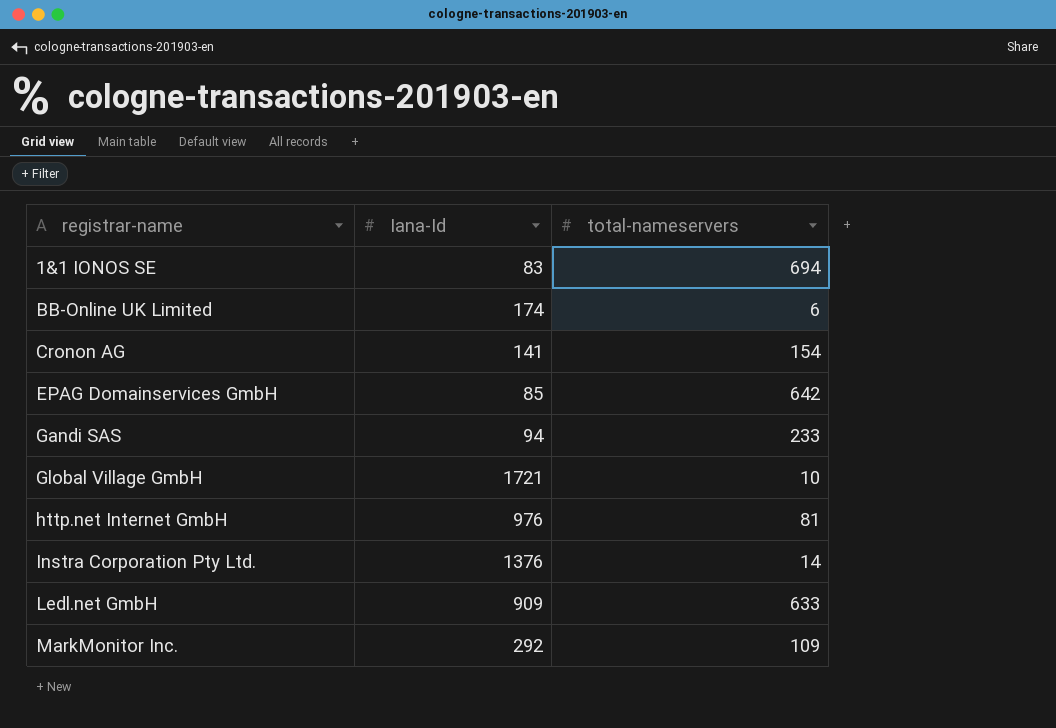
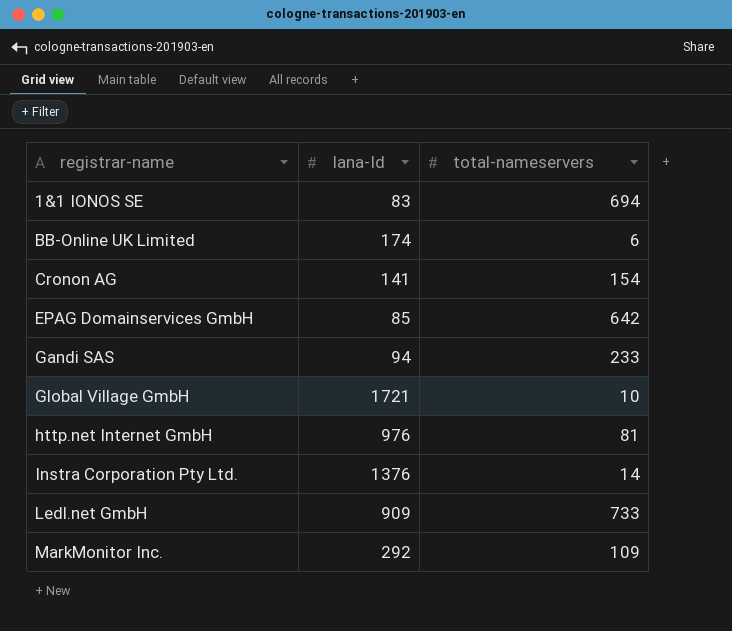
Ledl.net GmbH | total-nameservers: 633 -> 733

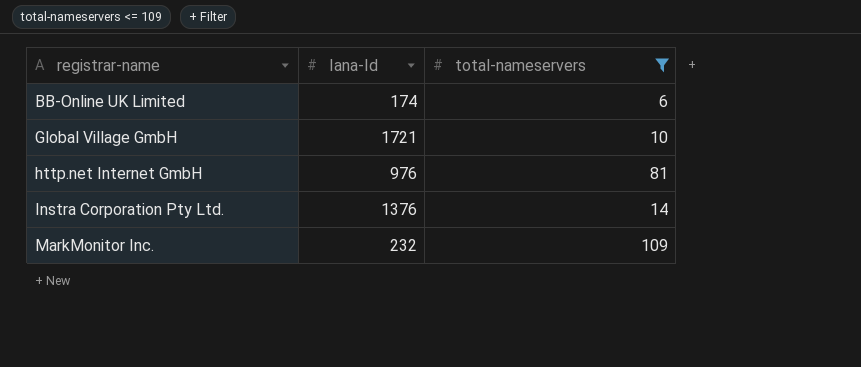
filter: none -> total-nameservers <= 109
MarkMonitor Inc. | Iana-Id: 292 -> 232

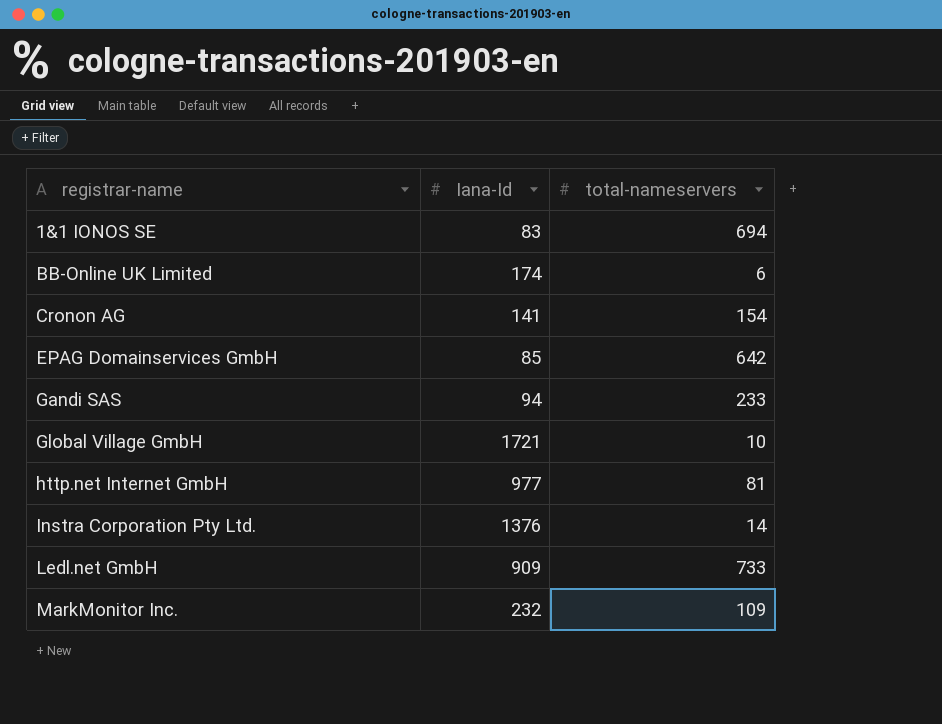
filter: total-nameservers <= 109 -> none
http.net Internet GmbH | Iana-Id: 976 -> 977

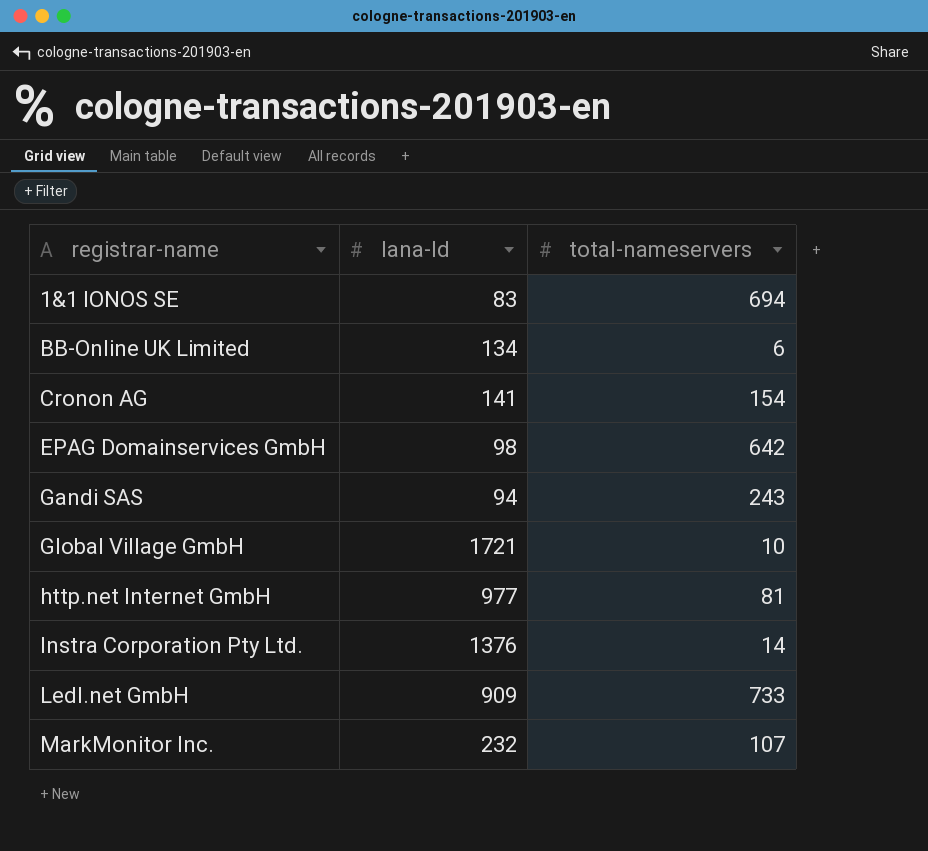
BB-Online UK Limited | Iana-Id: 174 -> 134
EPAG Domainservices GmbH | Iana-Id: 85 -> 98
Gandi SAS | total-nameservers: 233 -> 243
MarkMonitor Inc. | total-nameservers: 109 -> 107

